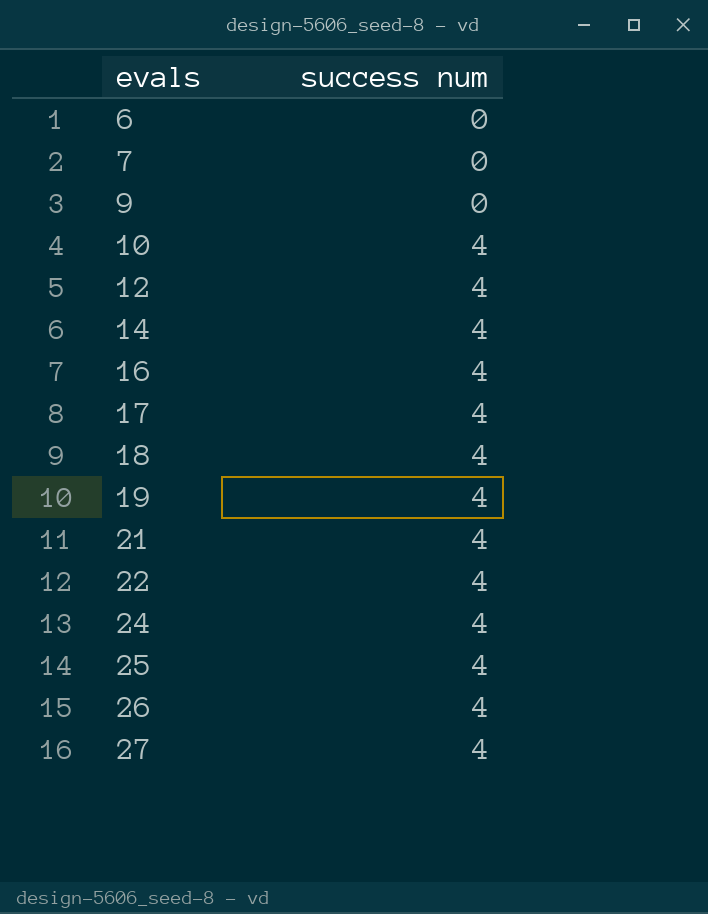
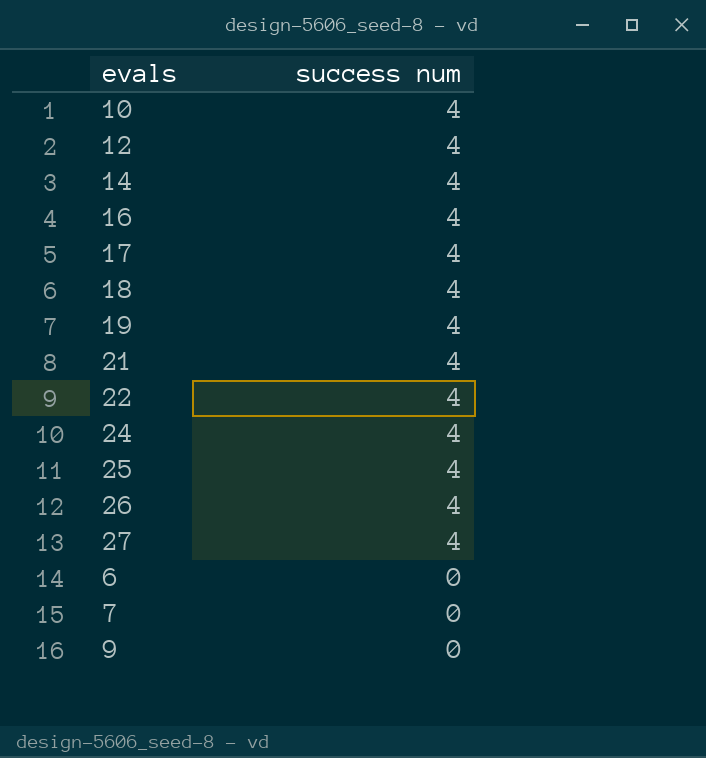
row order: evals ascending -> success num descending

